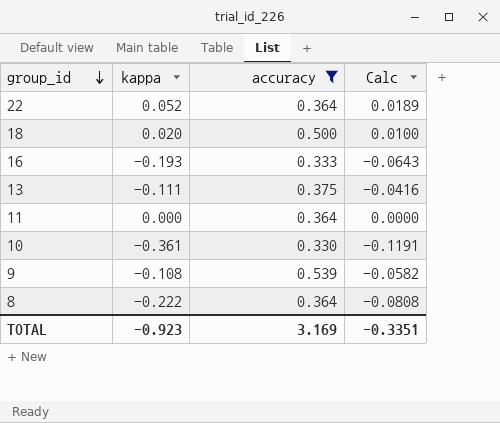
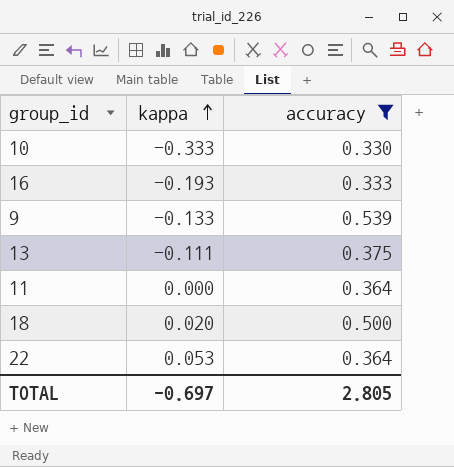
row order: group_id descending -> kappa ascending
column Calc | formula: [kappa] * [accuracy] -> none
row 8: -0.222 | 0.364 | -0.0808 -> none
10 | kappa: -0.361 -> -0.333
9 | kappa: -0.108 -> -0.133
22 | kappa: 0.052 -> 0.053
TOTAL | kappa: -0.923 -> -0.697
TOTAL | accuracy: 3.169 -> 2.805

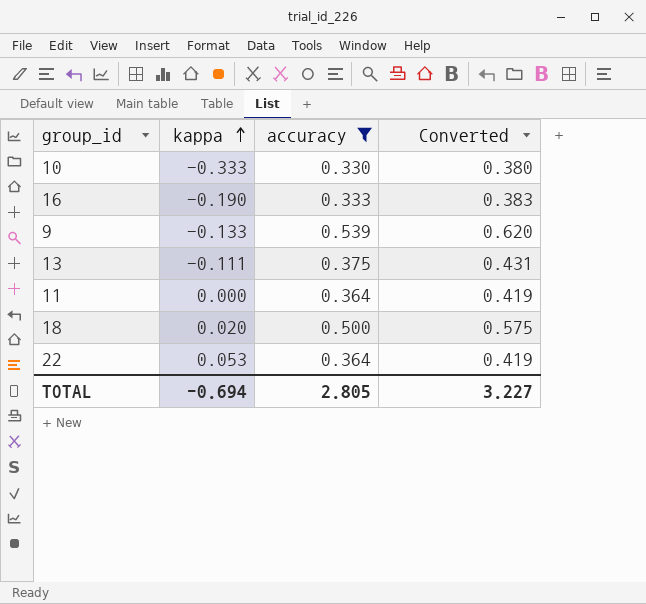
column Converted | formula: none -> [accuracy] * 1.15
16 | kappa: -0.193 -> -0.190
TOTAL | kappa: -0.697 -> -0.694

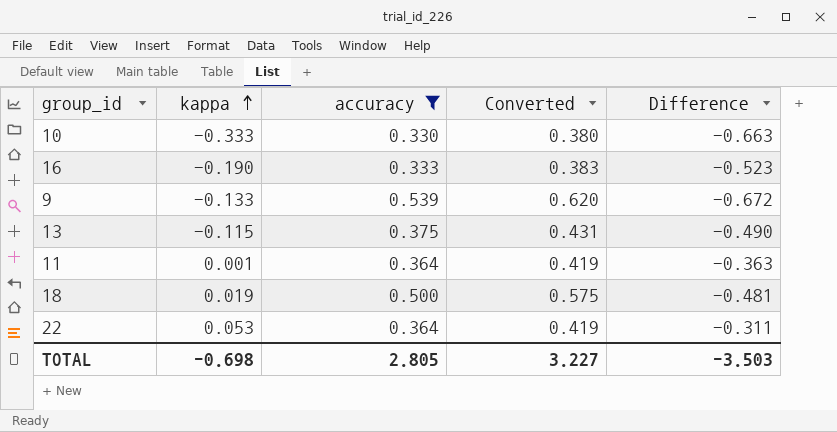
column Difference | formula: none -> [kappa] - [accuracy]
13 | kappa: -0.111 -> -0.115
11 | kappa: 0.000 -> 0.001
18 | kappa: 0.020 -> 0.019
TOTAL | kappa: -0.694 -> -0.698

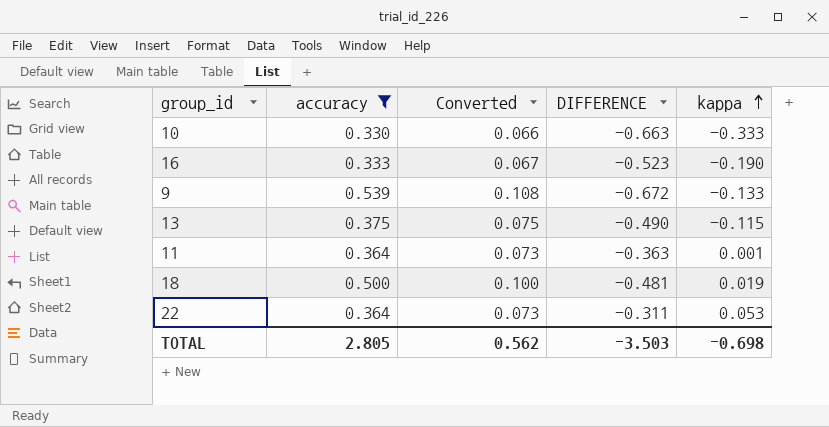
column Converted | formula: [accuracy] * 1.15 -> [accuracy] * 0.2
column name: Difference -> DIFFERENCE
column kappa | position: 2 -> 5
TOTAL | Converted: 3.227 -> 0.562

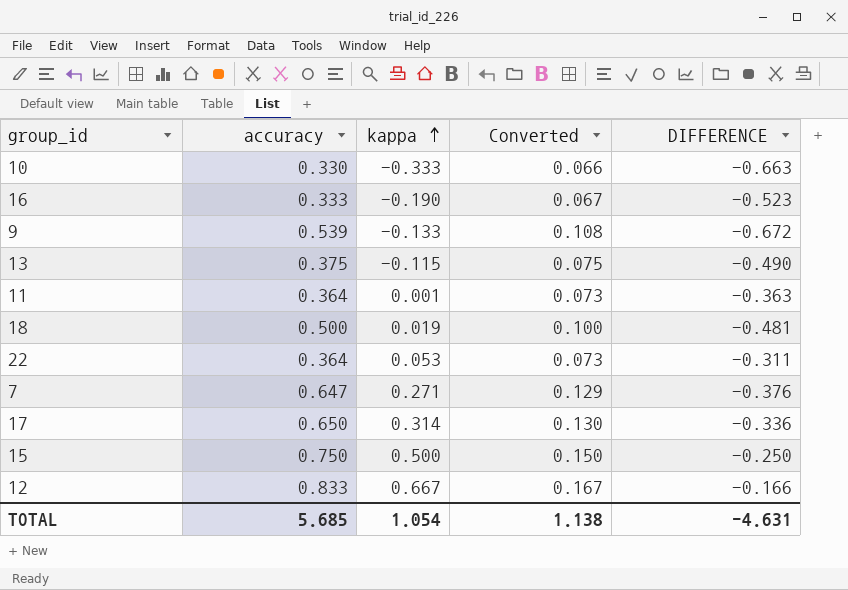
filter: accuracy <= 0.539 -> none
column kappa | position: 5 -> 3
TOTAL | accuracy: 2.805 -> 5.685
TOTAL | kappa: -0.698 -> 1.054
TOTAL | Converted: 0.562 -> 1.138
TOTAL | DIFFERENCE: -3.503 -> -4.631

